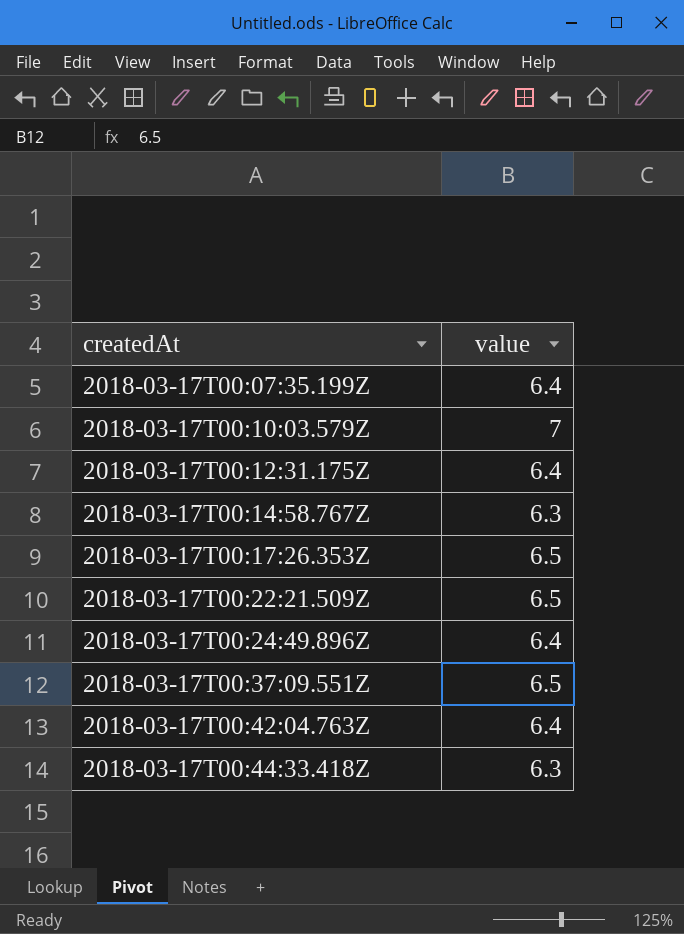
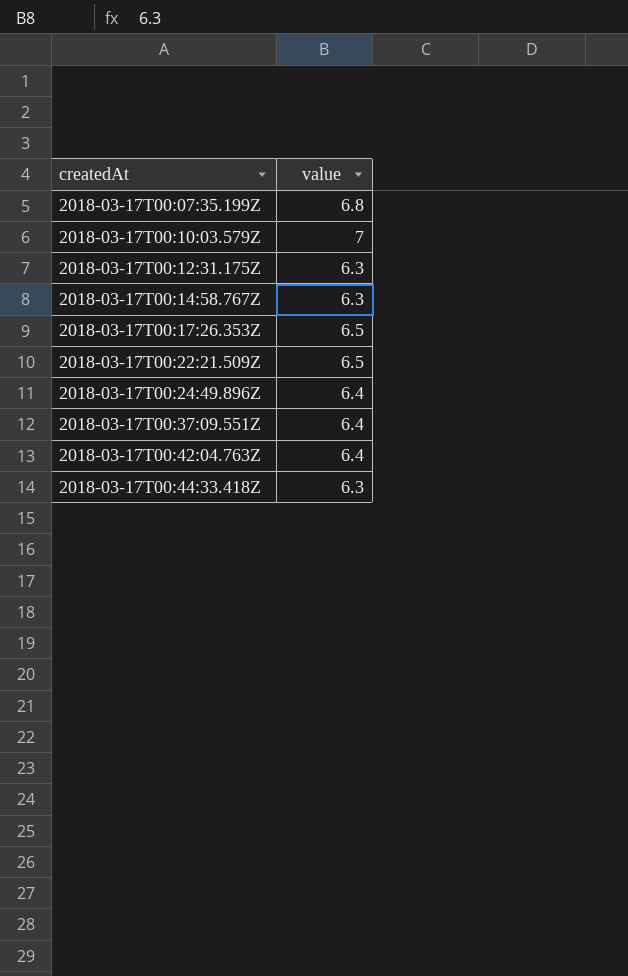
2018-03-17T00:07:35.199Z | value: 6.4 -> 6.8
2018-03-17T00:12:31.175Z | value: 6.4 -> 6.3
2018-03-17T00:37:09.551Z | value: 6.5 -> 6.4

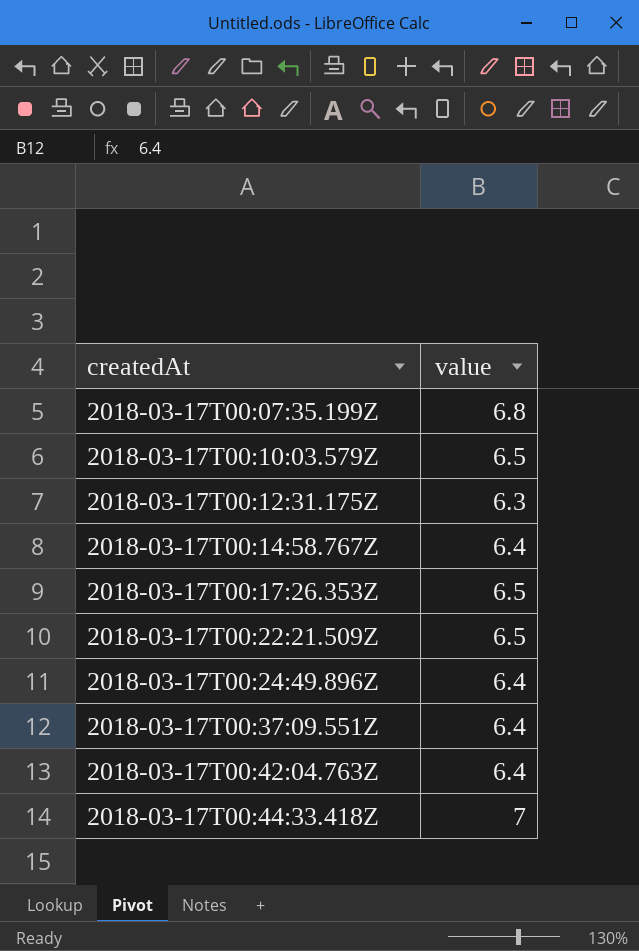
2018-03-17T00:10:03.579Z | value: 7 -> 6.5
2018-03-17T00:14:58.767Z | value: 6.3 -> 6.4
2018-03-17T00:44:33.418Z | value: 6.3 -> 7

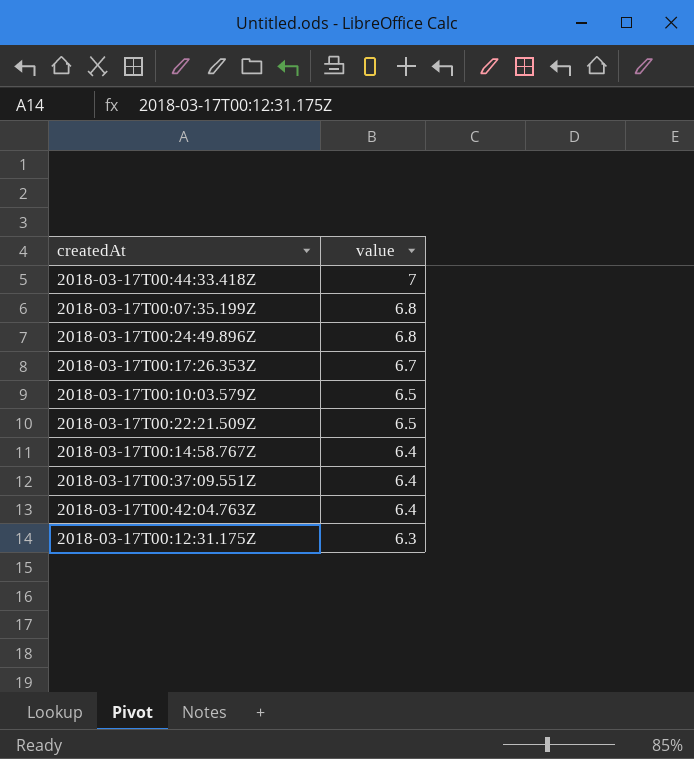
row order: createdAt ascending -> value descending
2018-03-17T00:24:49.896Z | value: 6.4 -> 6.8
2018-03-17T00:17:26.353Z | value: 6.5 -> 6.7

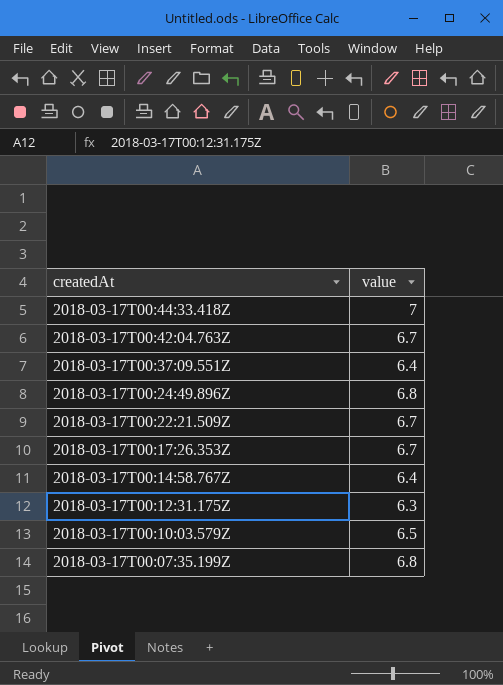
row order: value descending -> createdAt descending
2018-03-17T00:42:04.763Z | value: 6.4 -> 6.7
2018-03-17T00:22:21.509Z | value: 6.5 -> 6.7

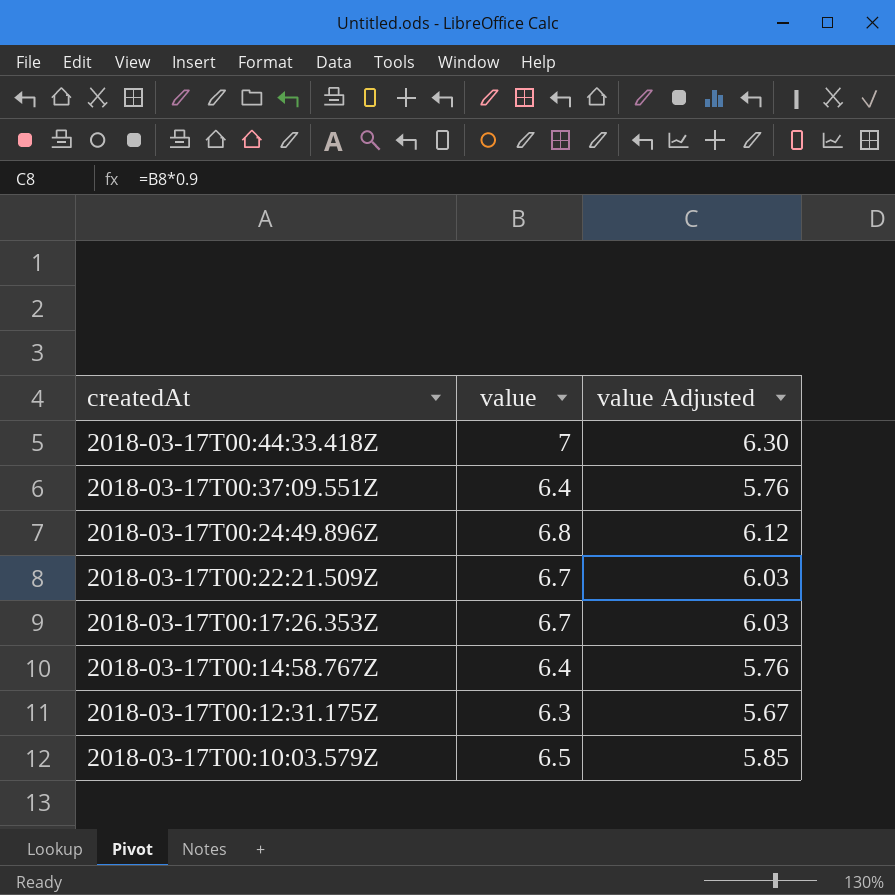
column value Adjusted | formula: none -> [value] * 0.9
row 2018-03-17T00:42:04.763Z: 6.7 -> none
row 2018-03-17T00:07:35.199Z: 6.8 -> none

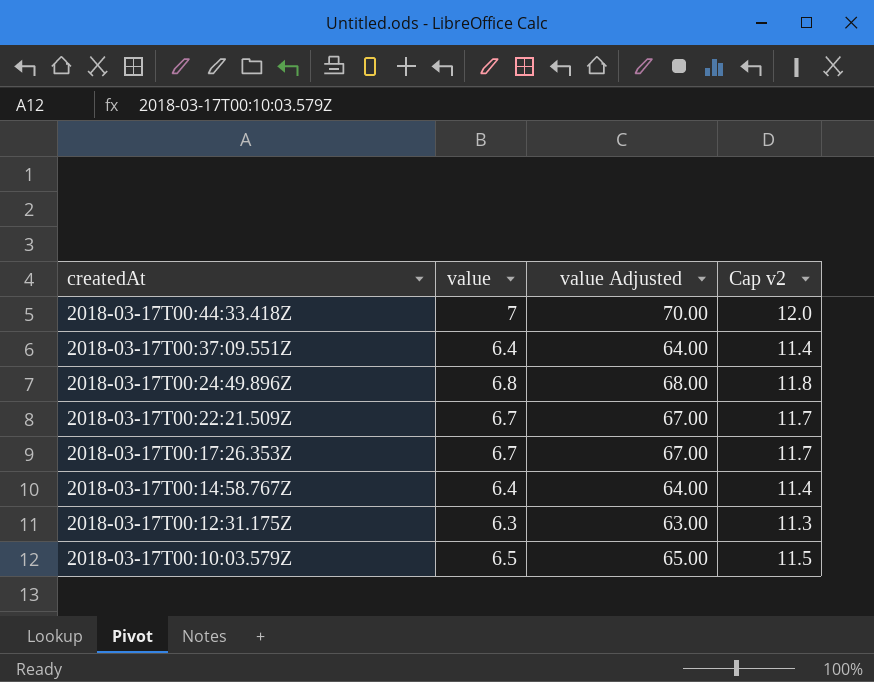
column value Adjusted | formula: [value] * 0.9 -> [value] * 10
column Cap v2 | formula: none -> [value] + 5

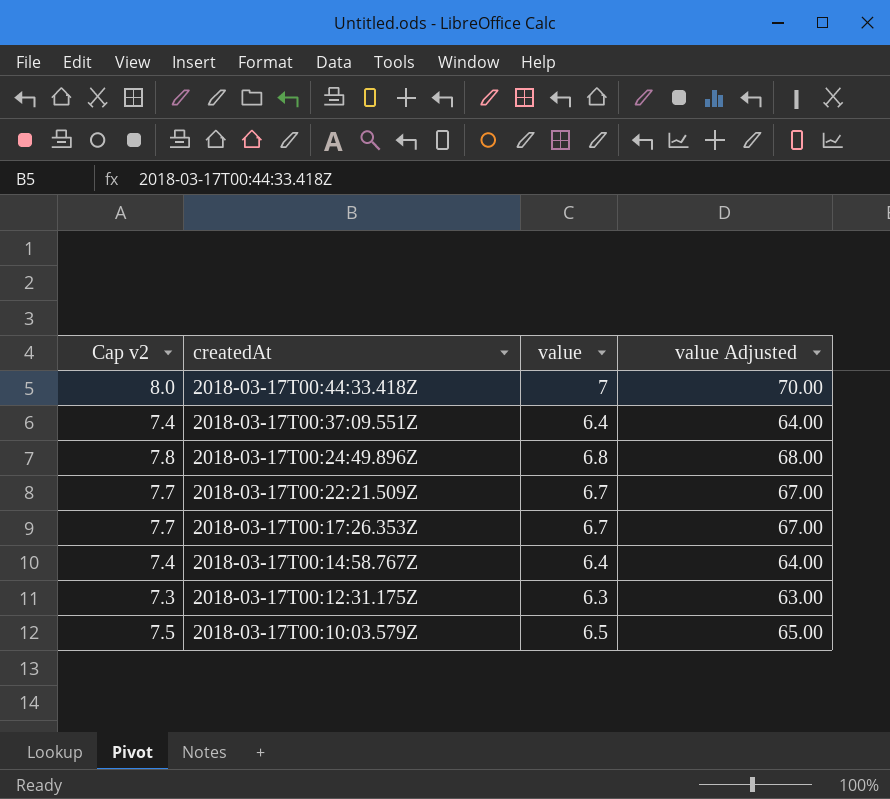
column Cap v2 | formula: [value] + 5 -> [value] + 1
column Cap v2 | position: 4 -> 1

